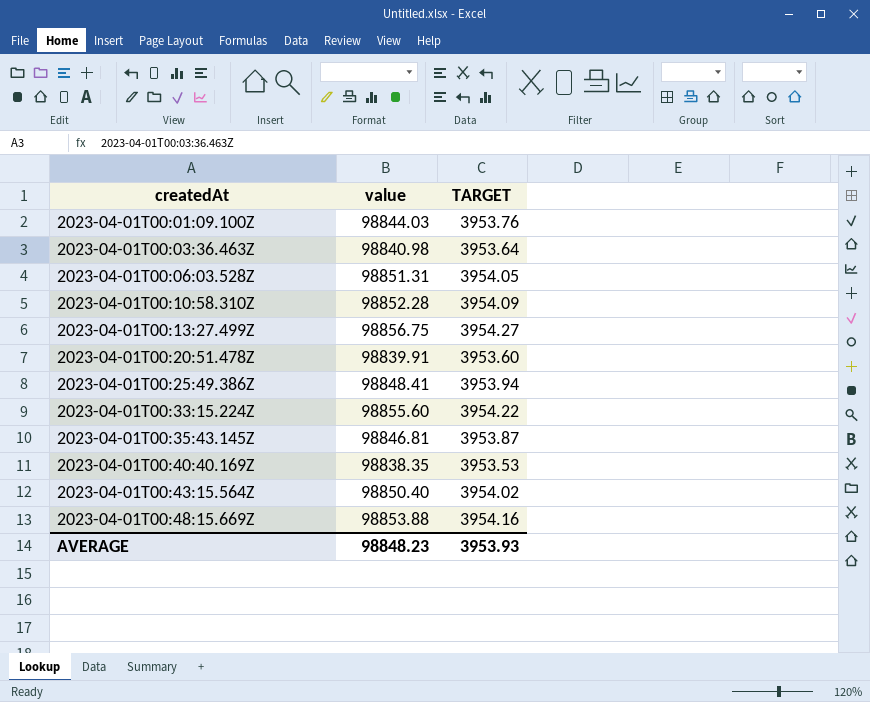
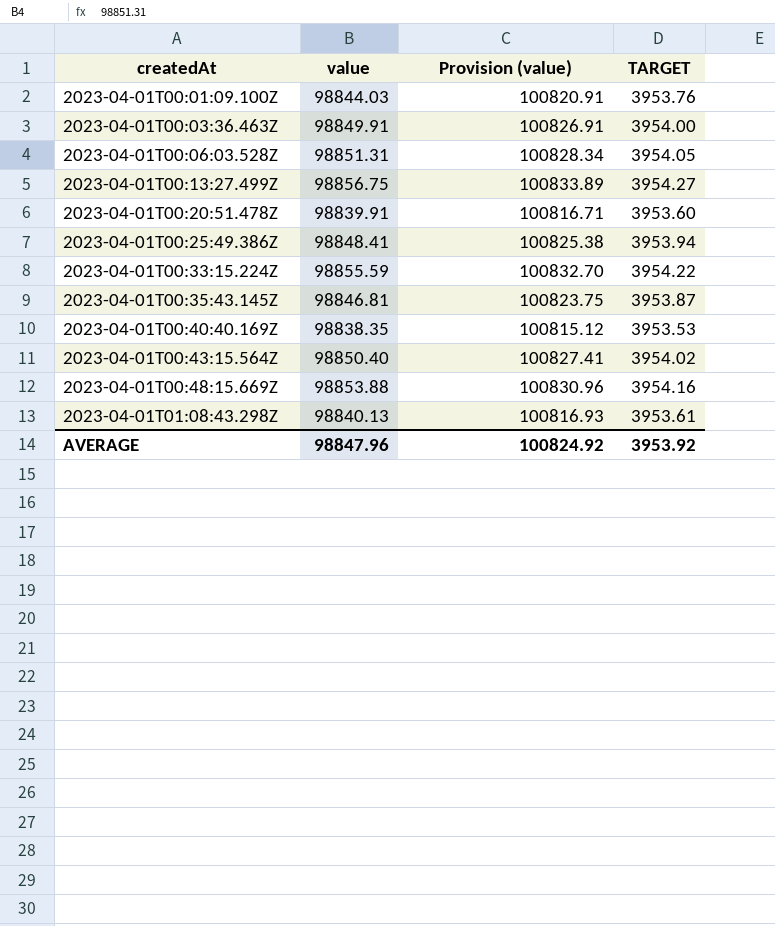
column Provision (value) | formula: none -> [value] * 1.02
row 2023-04-01T00:10:58.310Z: 98852.28 | 3954.09 -> none
2023-04-01T00:03:36.463Z | value: 98840.98 -> 98849.91
2023-04-01T00:03:36.463Z | TARGET: 3953.64 -> 3954.00
2023-04-01T00:33:15.224Z | value: 98855.60 -> 98855.59
row 2023-04-01T01:08:43.298Z: none -> 98840.13 | 100816.93 | 3953.61
AVERAGE | value: 98848.23 -> 98847.96
AVERAGE | TARGET: 3953.93 -> 3953.92

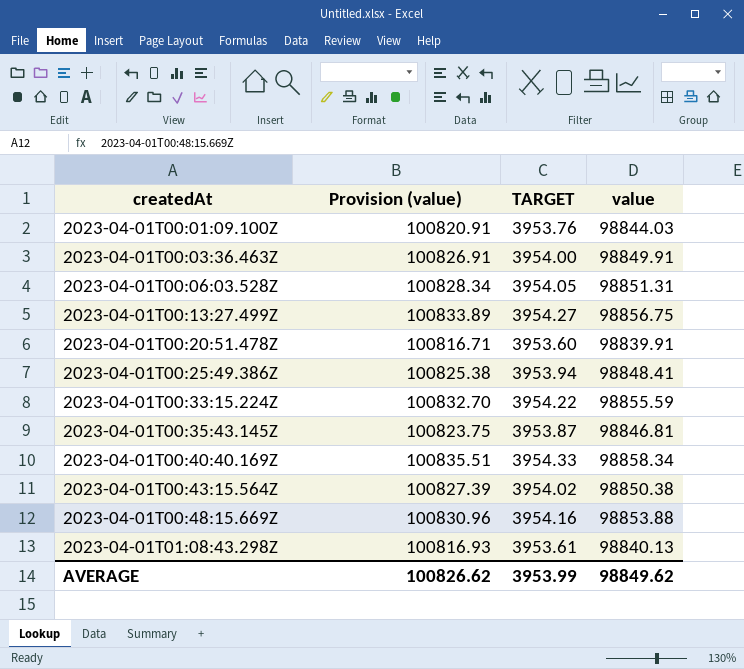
column value | position: 2 -> 4
2023-04-01T00:40:40.169Z | Provision (value): 100815.12 -> 100835.51
2023-04-01T00:40:40.169Z | TARGET: 3953.53 -> 3954.33
2023-04-01T00:40:40.169Z | value: 98838.35 -> 98858.34
2023-04-01T00:43:15.564Z | Provision (value): 100827.41 -> 100827.39
2023-04-01T00:43:15.564Z | value: 98850.40 -> 98850.38
AVERAGE | Provision (value): 100824.92 -> 100826.62
AVERAGE | TARGET: 3953.92 -> 3953.99
AVERAGE | value: 98847.96 -> 98849.62

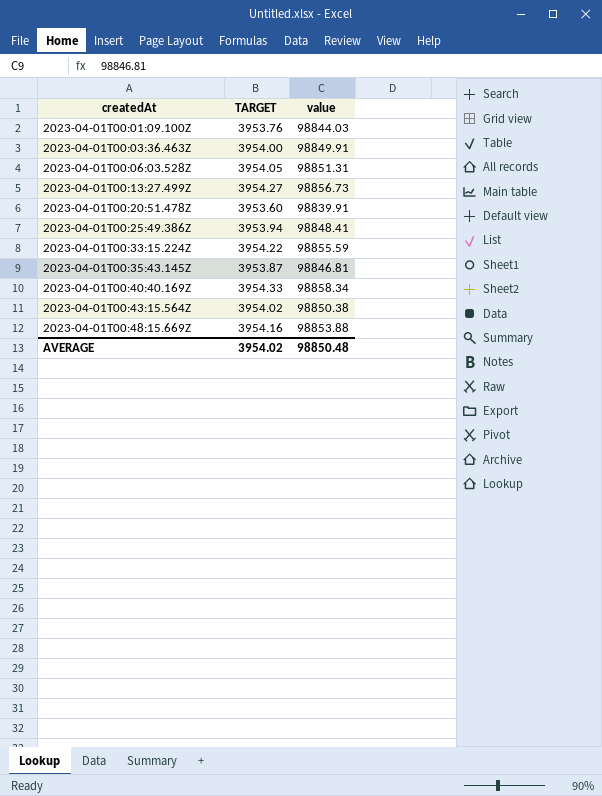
column Provision (value) | formula: [value] * 1.02 -> none
row 2023-04-01T01:08:43.298Z: 100816.93 | 3953.61 | 98840.13 -> none
2023-04-01T00:13:27.499Z | value: 98856.75 -> 98856.73
AVERAGE | TARGET: 3953.99 -> 3954.02
AVERAGE | value: 98849.62 -> 98850.48

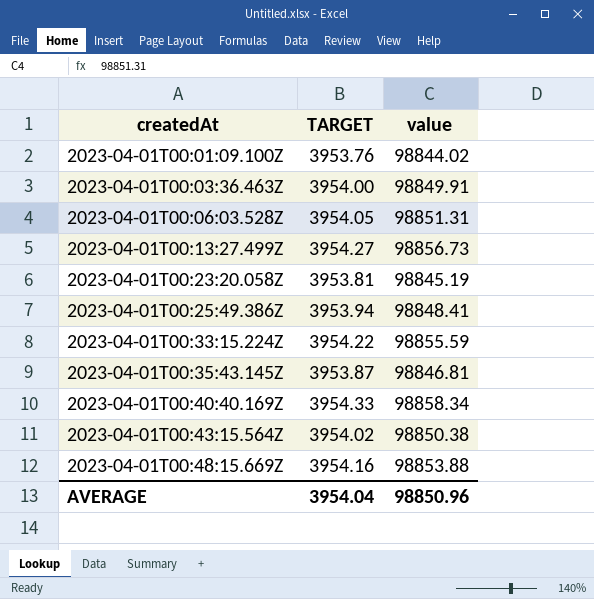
row 2023-04-01T00:20:51.478Z: 3953.60 | 98839.91 -> none
2023-04-01T00:01:09.100Z | value: 98844.03 -> 98844.02
row 2023-04-01T00:23:20.058Z: none -> 3953.81 | 98845.19
AVERAGE | TARGET: 3954.02 -> 3954.04
AVERAGE | value: 98850.48 -> 98850.96

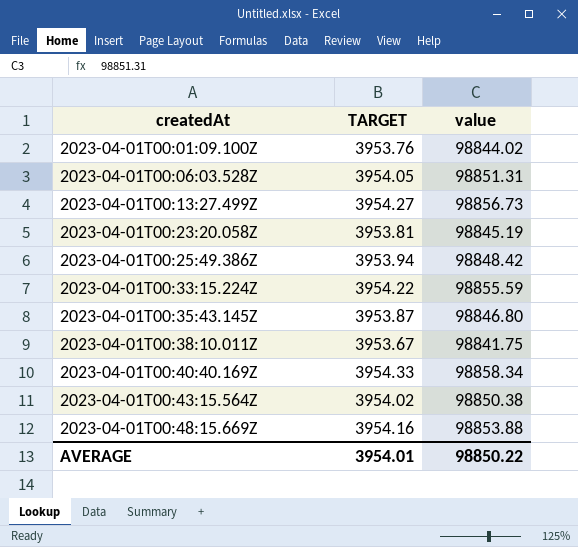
row 2023-04-01T00:03:36.463Z: 3954.00 | 98849.91 -> none
2023-04-01T00:25:49.386Z | value: 98848.41 -> 98848.42
2023-04-01T00:35:43.145Z | value: 98846.81 -> 98846.80
row 2023-04-01T00:38:10.011Z: none -> 3953.67 | 98841.75
AVERAGE | TARGET: 3954.04 -> 3954.01
AVERAGE | value: 98850.96 -> 98850.22

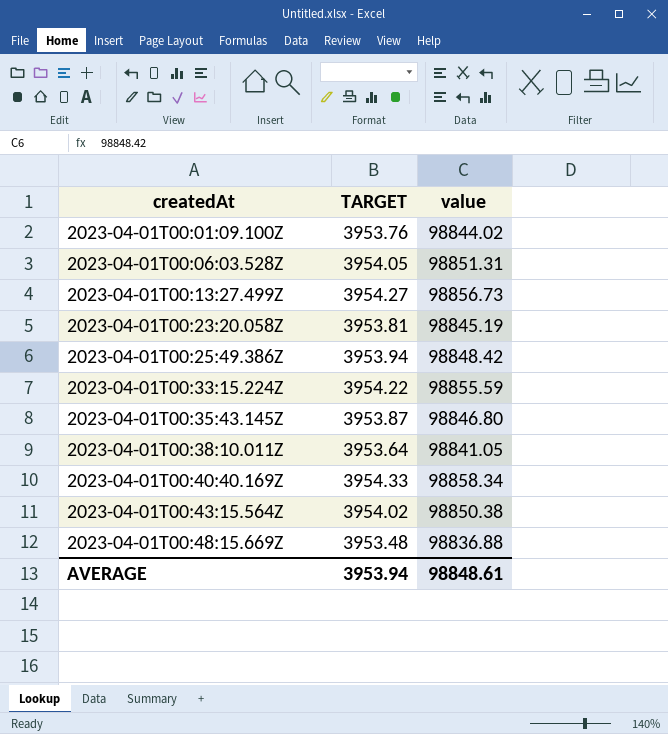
2023-04-01T00:38:10.011Z | TARGET: 3953.67 -> 3953.64
2023-04-01T00:38:10.011Z | value: 98841.75 -> 98841.05
2023-04-01T00:48:15.669Z | TARGET: 3954.16 -> 3953.48
2023-04-01T00:48:15.669Z | value: 98853.88 -> 98836.88
AVERAGE | TARGET: 3954.01 -> 3953.94
AVERAGE | value: 98850.22 -> 98848.61

